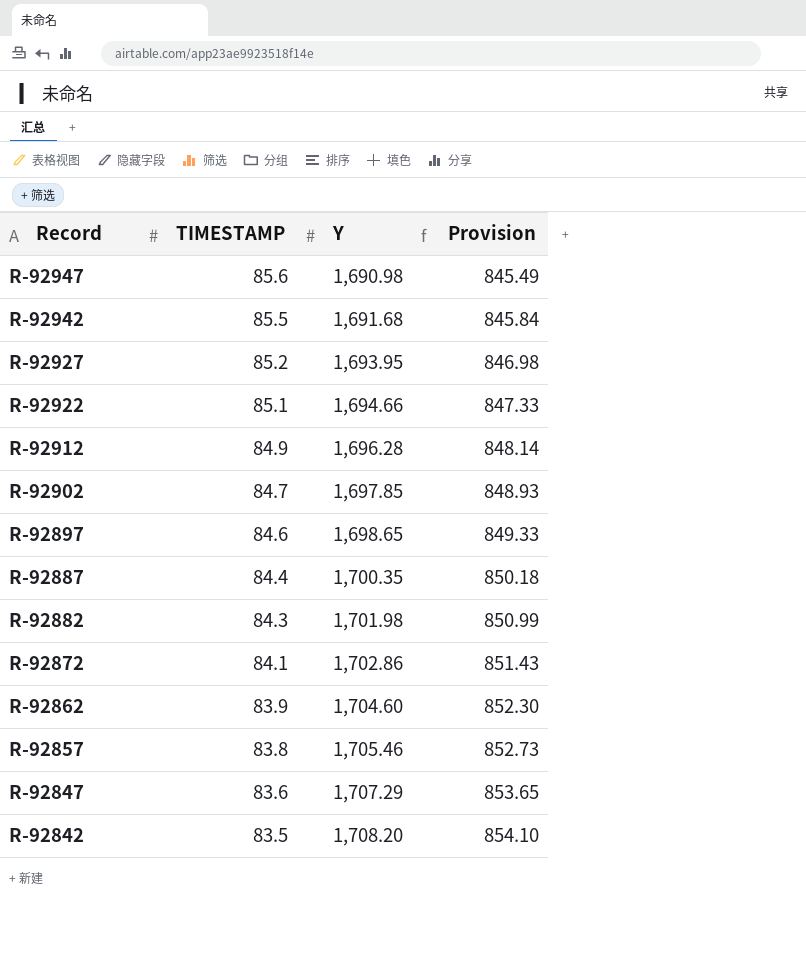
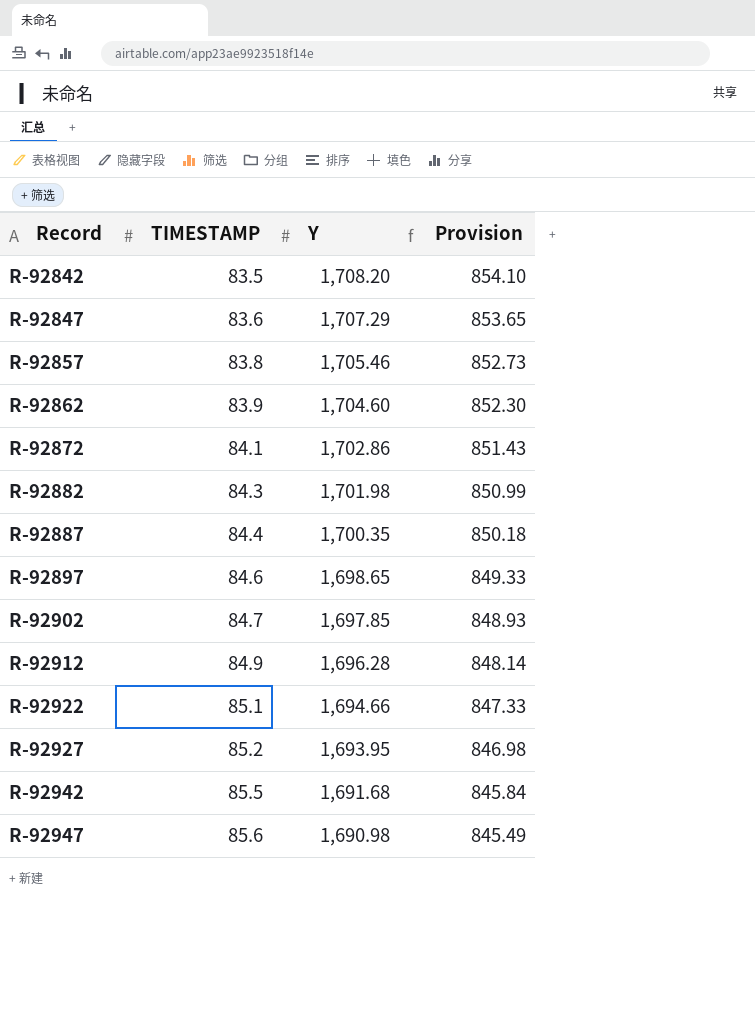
row order: Record descending -> Record ascending

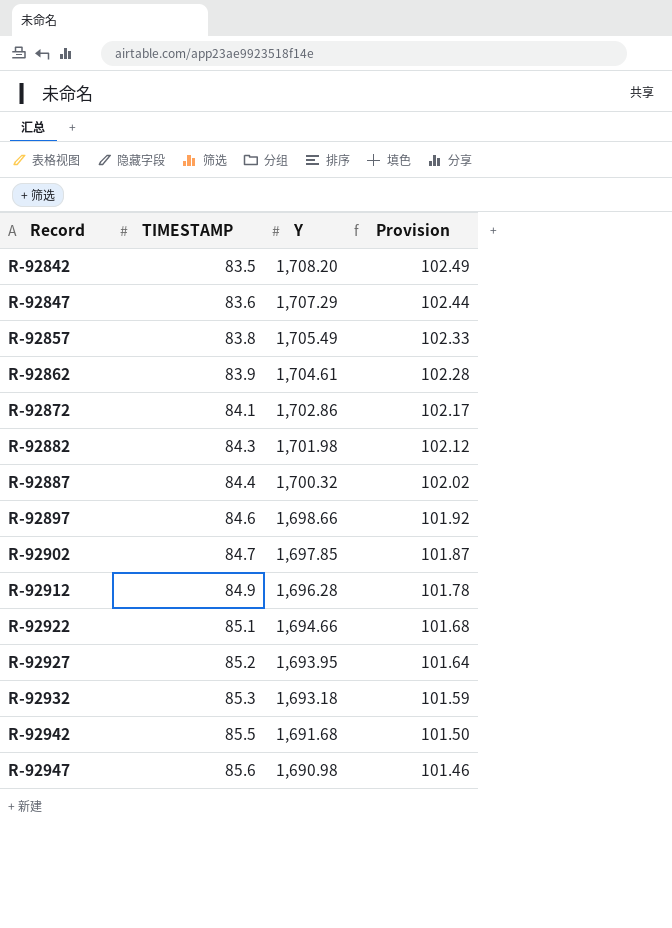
column Provision | formula: [Y] * 0.5 -> [Y] * 0.06
R-92857 | Y: 1,705.46 -> 1,705.49
R-92862 | Y: 1,704.60 -> 1,704.61
R-92887 | Y: 1,700.35 -> 1,700.32
R-92897 | Y: 1,698.65 -> 1,698.66
row R-92932: none -> 85.3 | 1,693.18 | 101.59

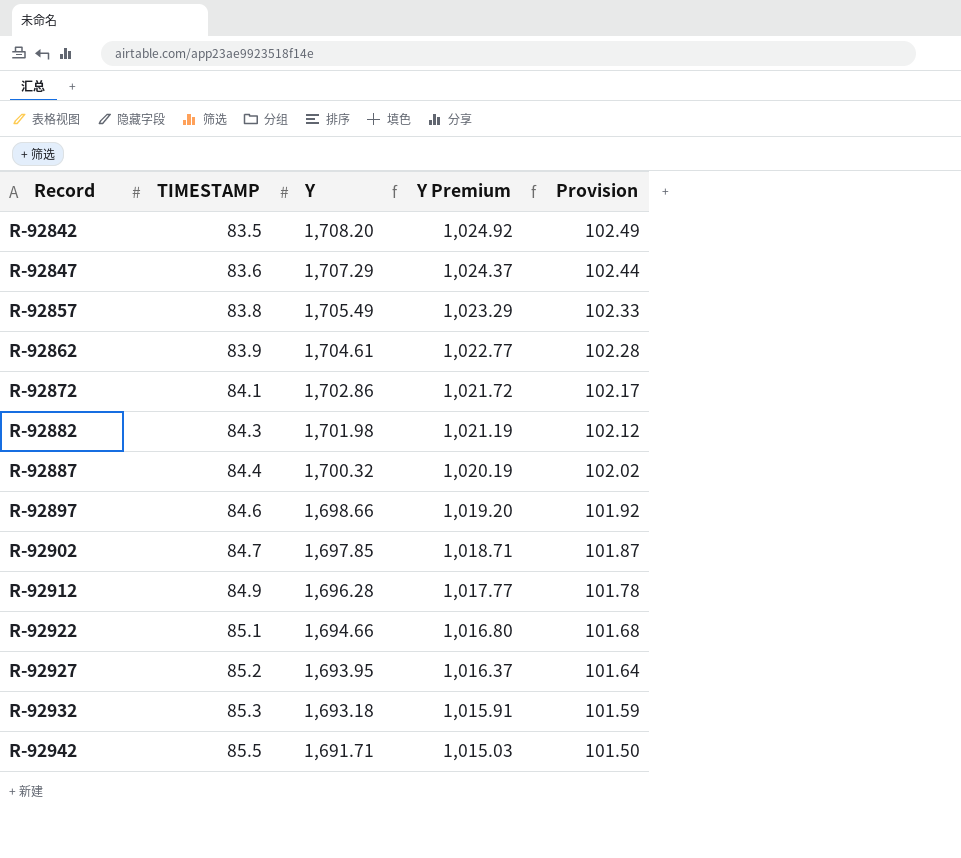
column Y Premium | formula: none -> [Y] * 0.6
row R-92947: 85.6 | 1,690.98 | 101.46 -> none
R-92942 | Y: 1,691.68 -> 1,691.71

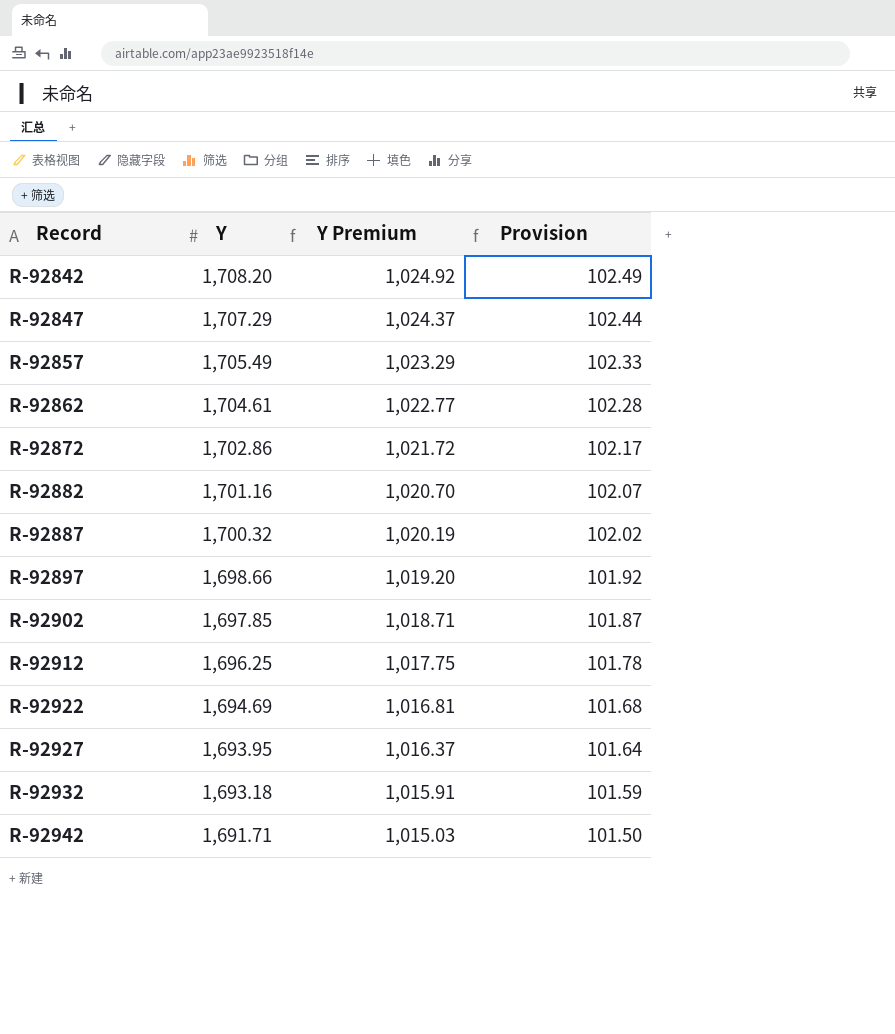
column TIMESTAMP | position: 2 -> none
R-92882 | Y: 1,701.98 -> 1,701.16
R-92882 | Y Premium: 1,021.19 -> 1,020.70
R-92882 | Provision: 102.12 -> 102.07
R-92912 | Y: 1,696.28 -> 1,696.25
R-92912 | Y Premium: 1,017.77 -> 1,017.75
R-92922 | Y: 1,694.66 -> 1,694.69
R-92922 | Y Premium: 1,016.80 -> 1,016.81

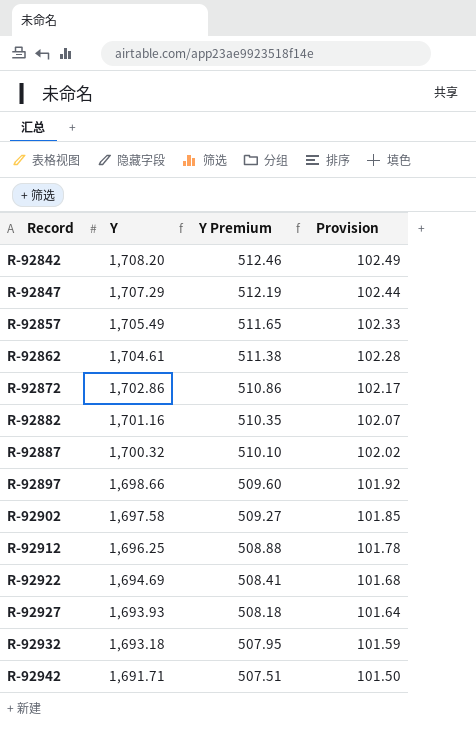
column Y Premium | formula: [Y] * 0.6 -> [Y] * 0.3
R-92902 | Y: 1,697.85 -> 1,697.58
R-92902 | Provision: 101.87 -> 101.85
R-92927 | Y: 1,693.95 -> 1,693.93

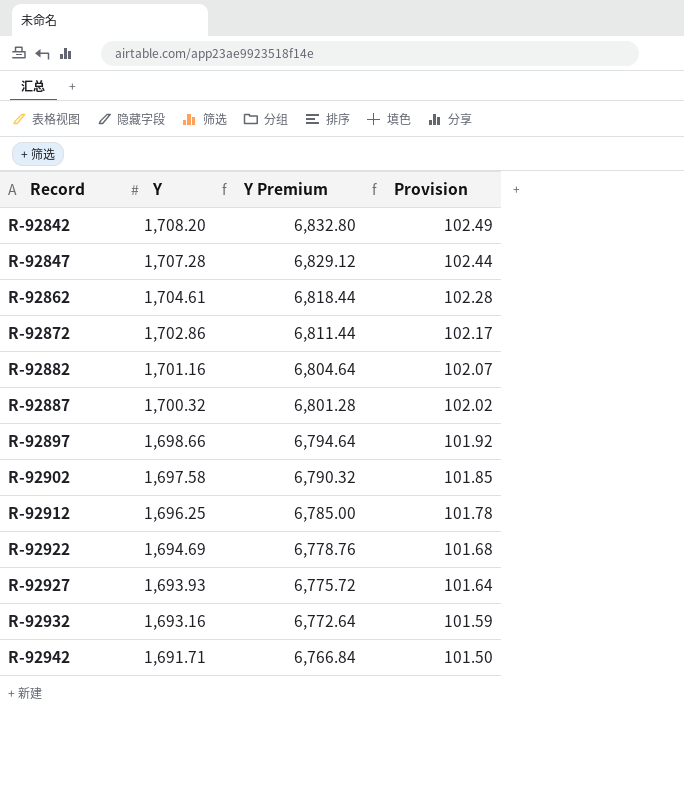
column Y Premium | formula: [Y] * 0.3 -> [Y] * 4
row R-92857: 1,705.49 | 511.65 | 102.33 -> none
R-92847 | Y: 1,707.29 -> 1,707.28
R-92932 | Y: 1,693.18 -> 1,693.16

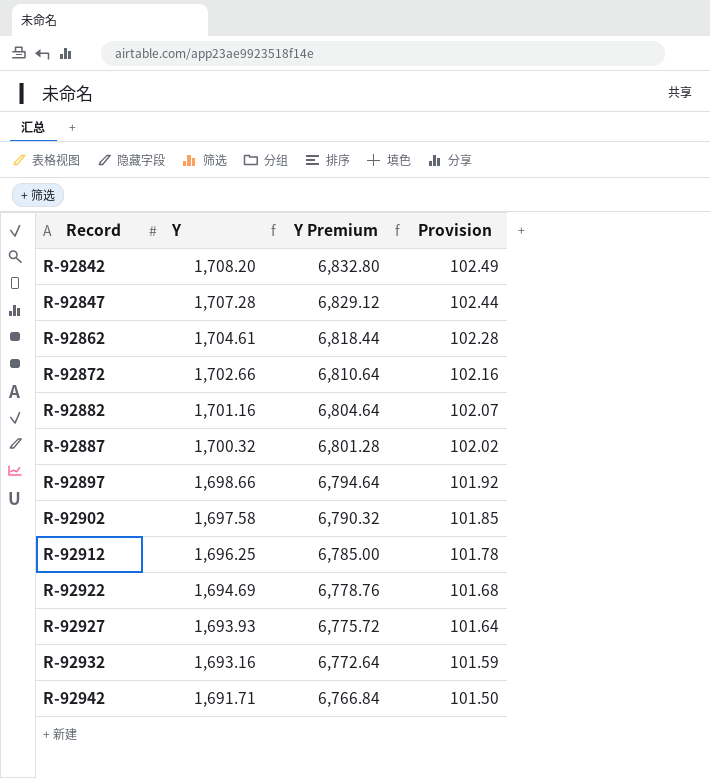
R-92872 | Y: 1,702.86 -> 1,702.66
R-92872 | Y Premium: 6,811.44 -> 6,810.64
R-92872 | Provision: 102.17 -> 102.16

